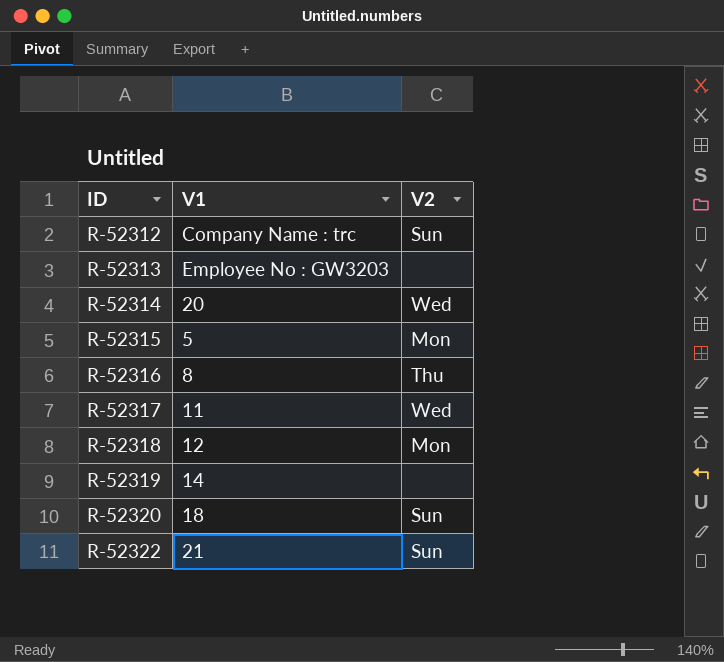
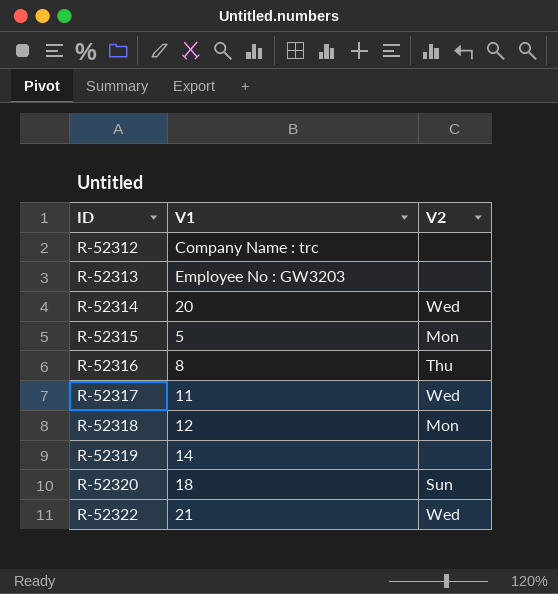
R-52312 | V2: Sun -> none
R-52322 | V2: Sun -> Wed

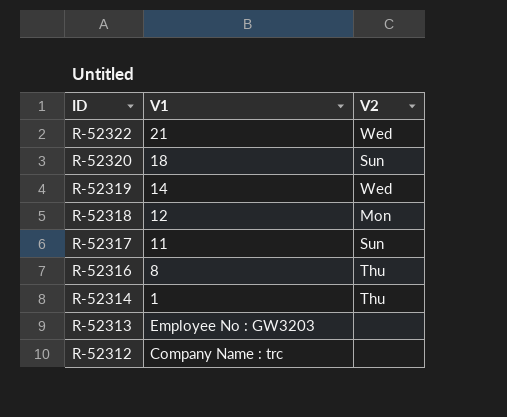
row order: ID ascending -> ID descending
row R-52315: 5 | Mon -> none
R-52319 | V2: none -> Wed
R-52317 | V2: Wed -> Sun
R-52314 | V1: 20 -> 1
R-52314 | V2: Wed -> Thu

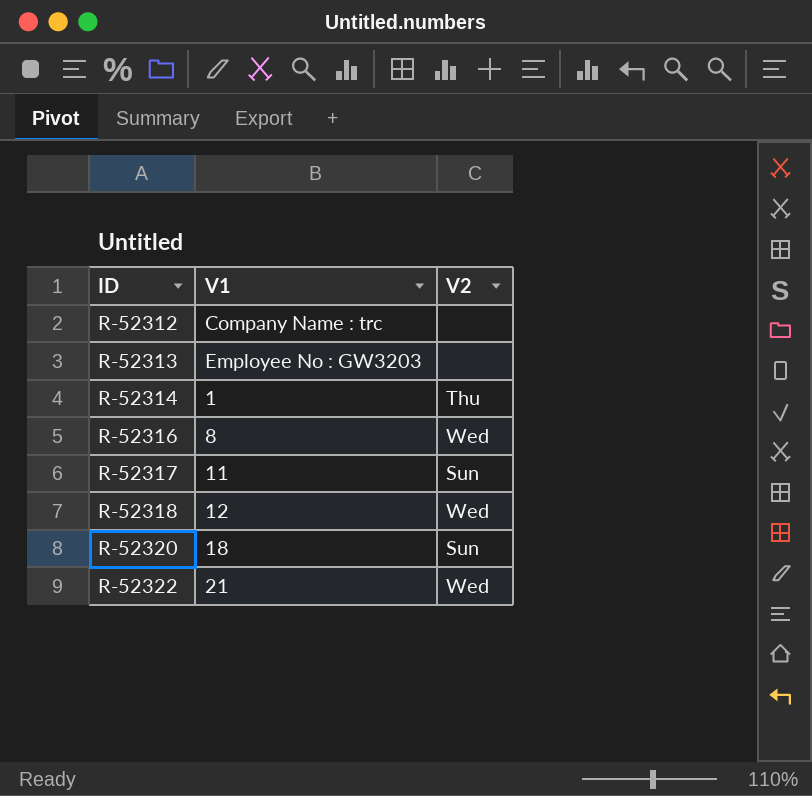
row order: ID descending -> ID ascending
row R-52319: 14 | Wed -> none
R-52316 | V2: Thu -> Wed
R-52318 | V2: Mon -> Wed

